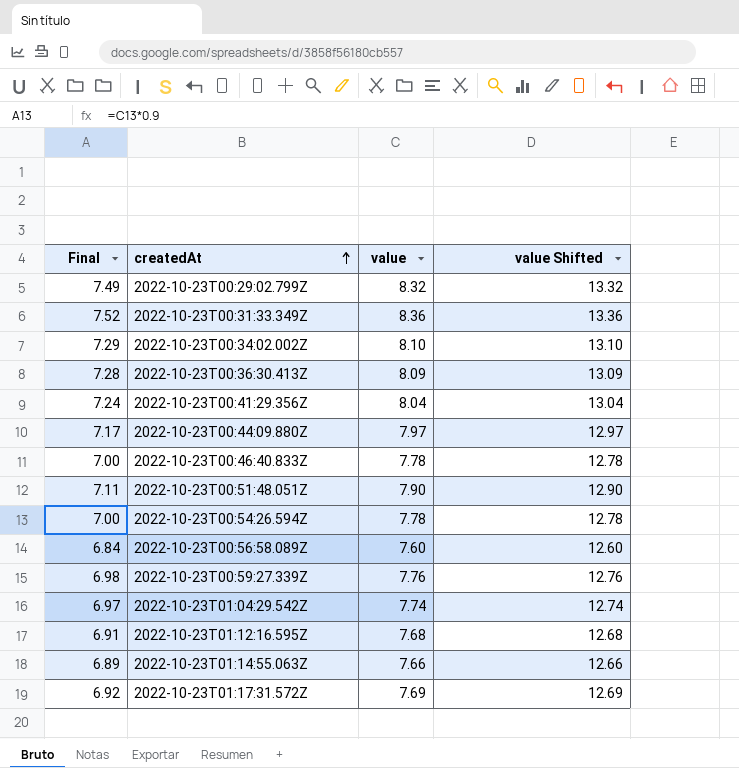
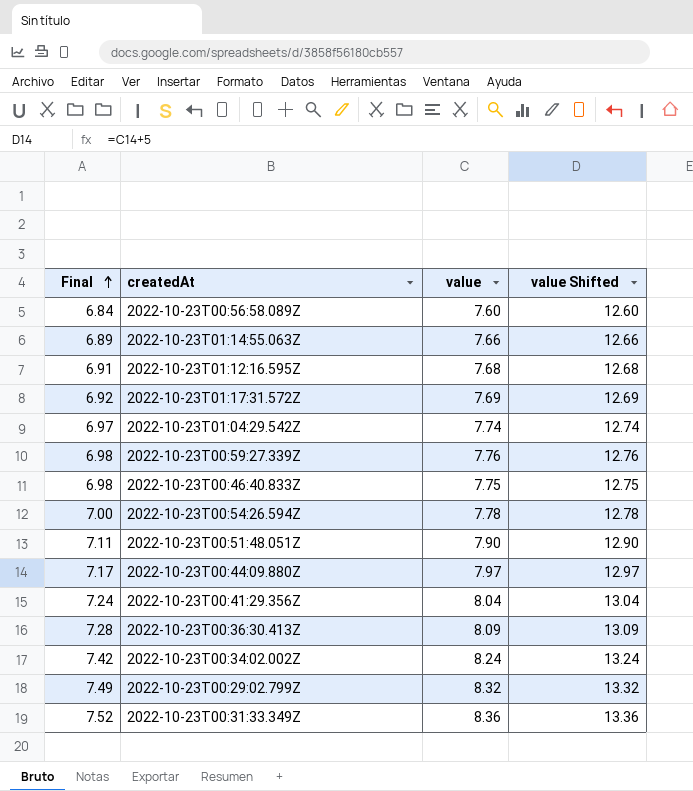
row order: createdAt ascending -> Final ascending
2022-10-23T00:46:40.833Z | Final: 7.00 -> 6.98
2022-10-23T00:46:40.833Z | value: 7.78 -> 7.75
2022-10-23T00:46:40.833Z | value Shifted: 12.78 -> 12.75
2022-10-23T00:34:02.002Z | Final: 7.29 -> 7.42
2022-10-23T00:34:02.002Z | value: 8.10 -> 8.24
2022-10-23T00:34:02.002Z | value Shifted: 13.10 -> 13.24

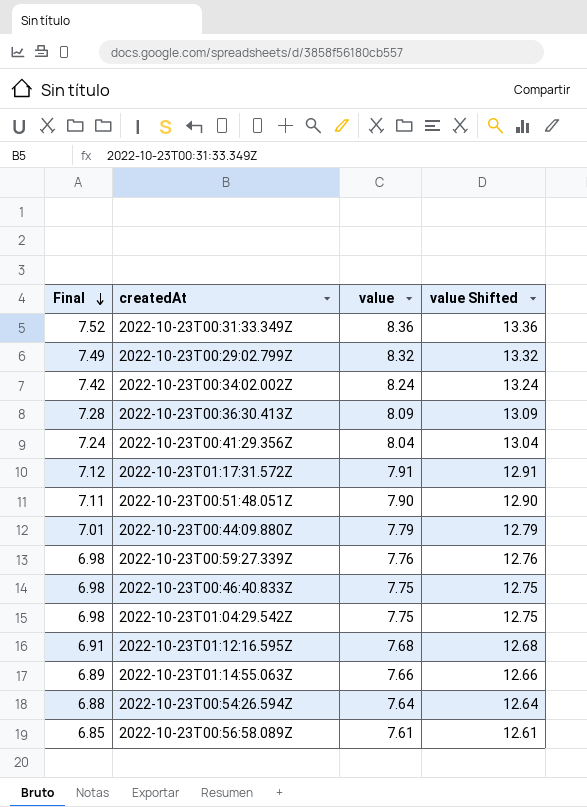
row order: Final ascending -> Final descending
2022-10-23T01:17:31.572Z | Final: 6.92 -> 7.12
2022-10-23T01:17:31.572Z | value: 7.69 -> 7.91
2022-10-23T01:17:31.572Z | value Shifted: 12.69 -> 12.91
2022-10-23T00:44:09.880Z | Final: 7.17 -> 7.01
2022-10-23T00:44:09.880Z | value: 7.97 -> 7.79
2022-10-23T00:44:09.880Z | value Shifted: 12.97 -> 12.79
2022-10-23T01:04:29.542Z | Final: 6.97 -> 6.98
2022-10-23T01:04:29.542Z | value: 7.74 -> 7.75
2022-10-23T01:04:29.542Z | value Shifted: 12.74 -> 12.75
2022-10-23T00:54:26.594Z | Final: 7.00 -> 6.88
2022-10-23T00:54:26.594Z | value: 7.78 -> 7.64
2022-10-23T00:54:26.594Z | value Shifted: 12.78 -> 12.64
2022-10-23T00:56:58.089Z | Final: 6.84 -> 6.85
2022-10-23T00:56:58.089Z | value: 7.60 -> 7.61
2022-10-23T00:56:58.089Z | value Shifted: 12.60 -> 12.61

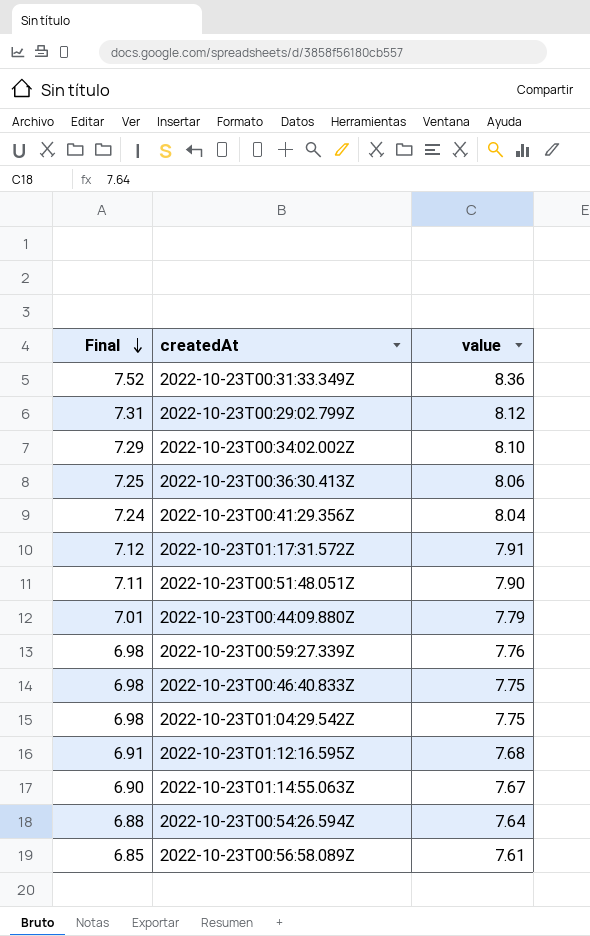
column value Shifted | formula: [value] + 5 -> none
2022-10-23T00:29:02.799Z | Final: 7.49 -> 7.31
2022-10-23T00:29:02.799Z | value: 8.32 -> 8.12
2022-10-23T00:34:02.002Z | Final: 7.42 -> 7.29
2022-10-23T00:34:02.002Z | value: 8.24 -> 8.10
2022-10-23T00:36:30.413Z | Final: 7.28 -> 7.25
2022-10-23T00:36:30.413Z | value: 8.09 -> 8.06
2022-10-23T01:14:55.063Z | Final: 6.89 -> 6.90
2022-10-23T01:14:55.063Z | value: 7.66 -> 7.67

